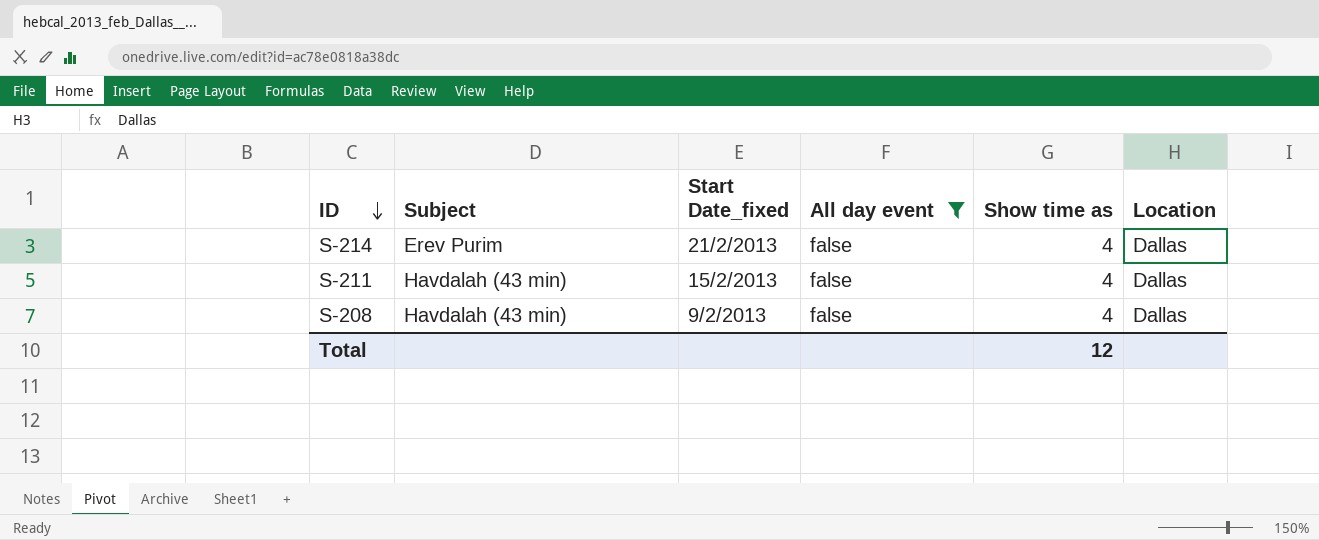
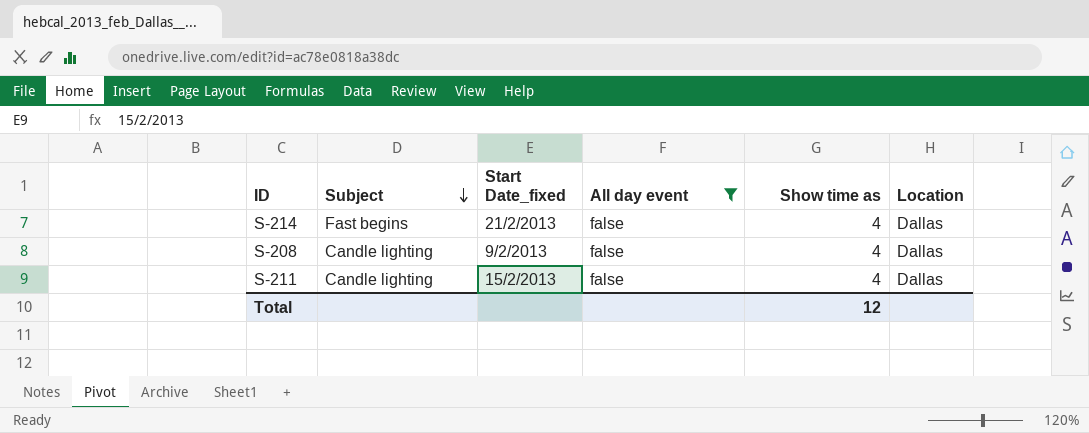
row order: ID descending -> Subject descending
S-214 | Subject: Erev Purim -> Fast begins
S-208 | Subject: Havdalah (43 min) -> Candle lighting
S-211 | Subject: Havdalah (43 min) -> Candle lighting

